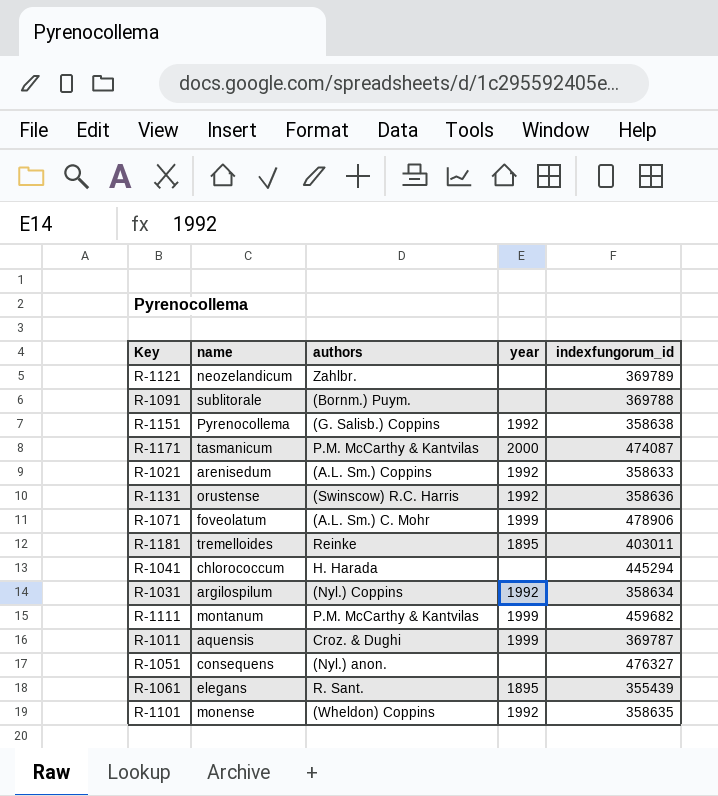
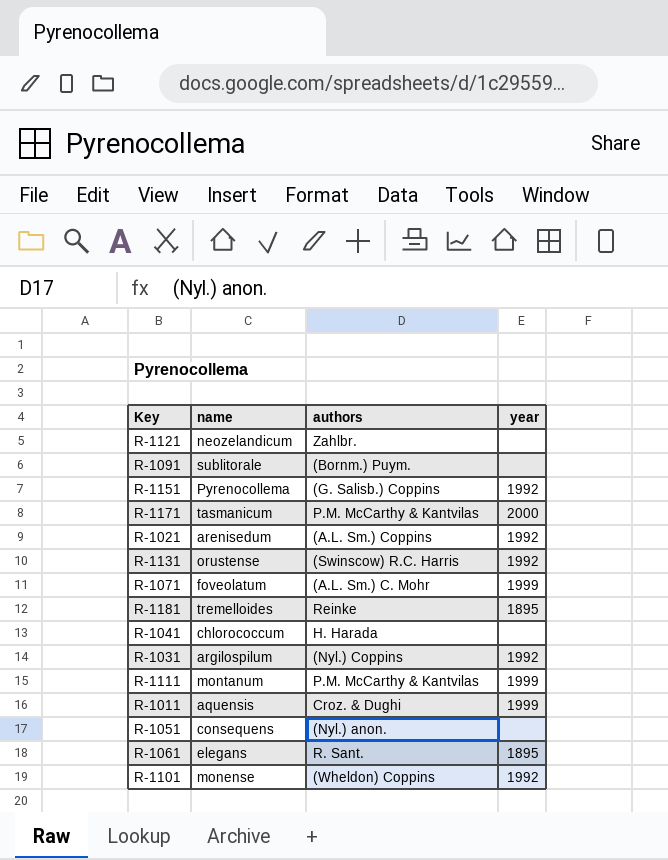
column indexfungorum_id | position: 5 -> none

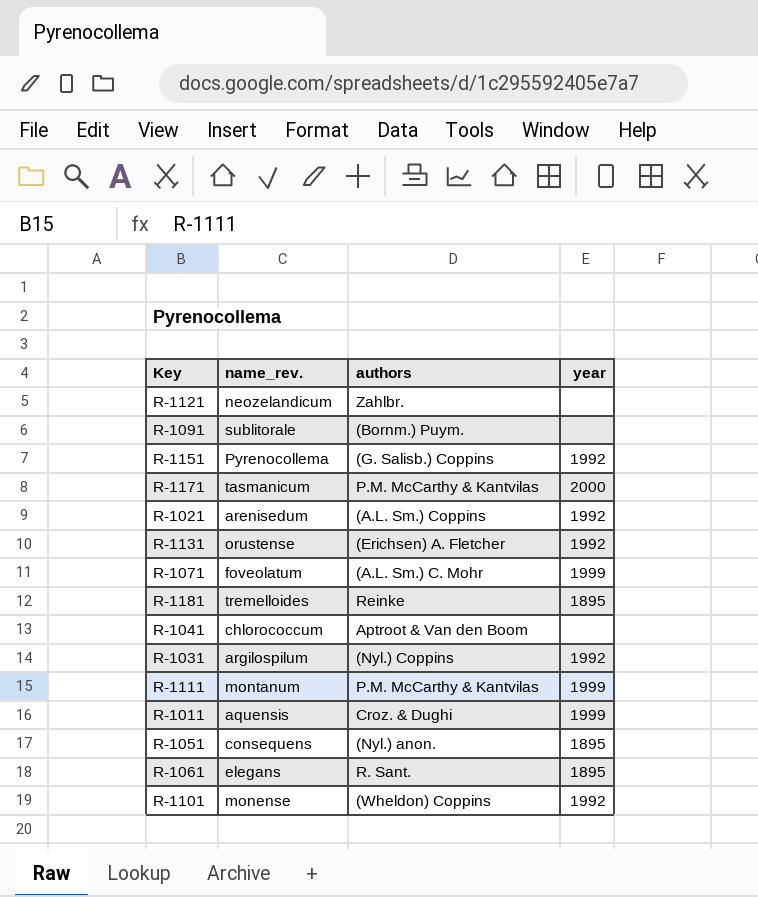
column name: name -> name_rev.
R-1131 | authors: (Swinscow) R.C. Harris -> (Erichsen) A. Fletcher
R-1041 | authors: H. Harada -> Aptroot & Van den Boom
R-1051 | year: none -> 1895

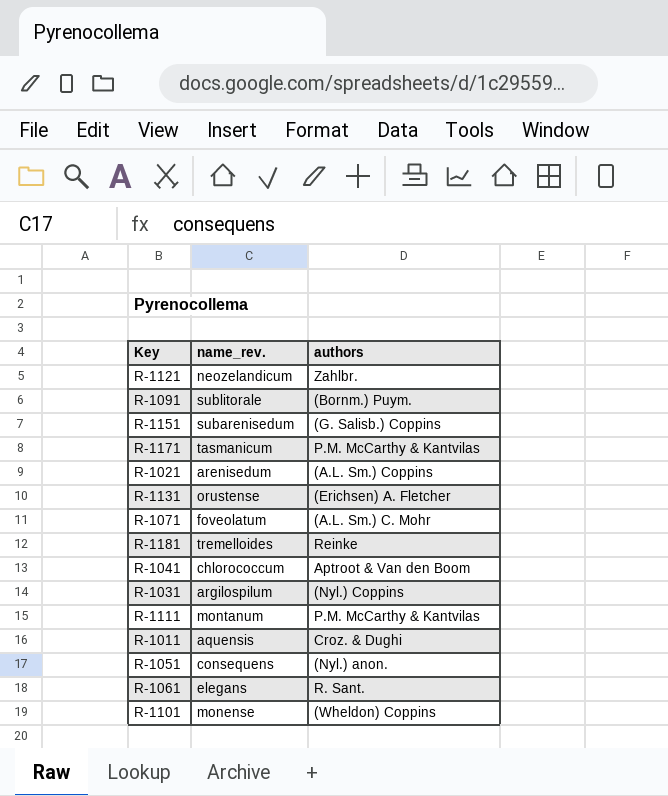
column year | position: 4 -> none
R-1151 | name_rev.: Pyrenocollema -> subarenisedum

